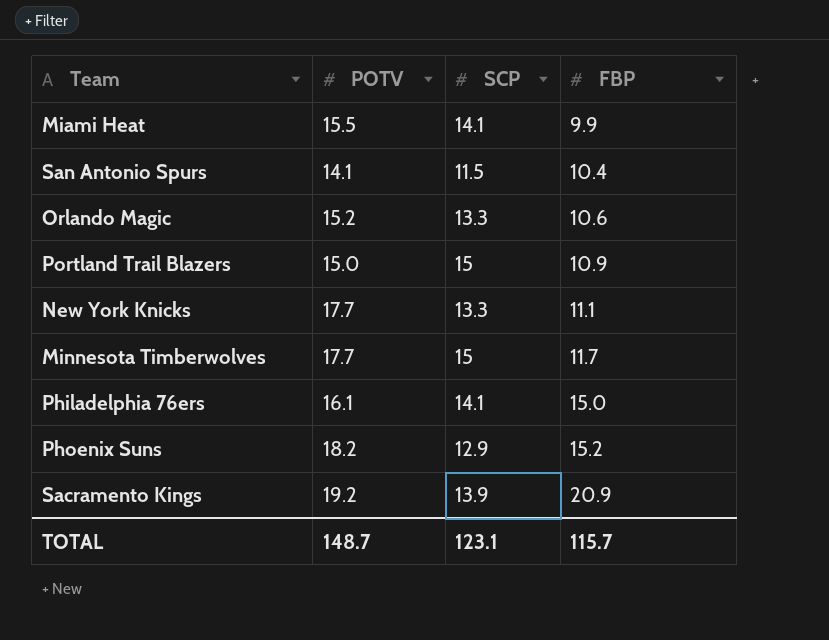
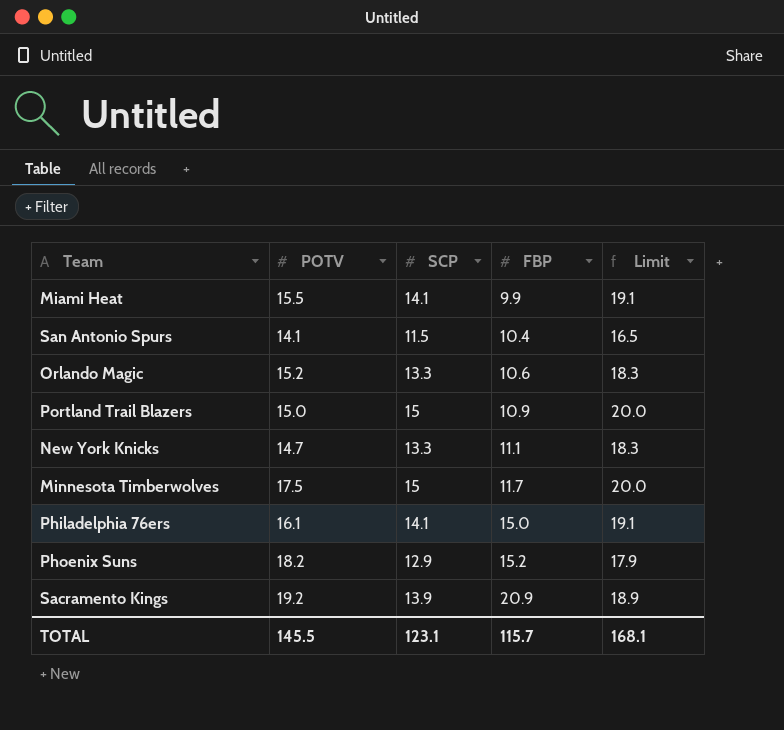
column Limit | formula: none -> [SCP] + 5
New York Knicks | POTV: 17.7 -> 14.7
Minnesota Timberwolves | POTV: 17.7 -> 17.5
TOTAL | POTV: 148.7 -> 145.5

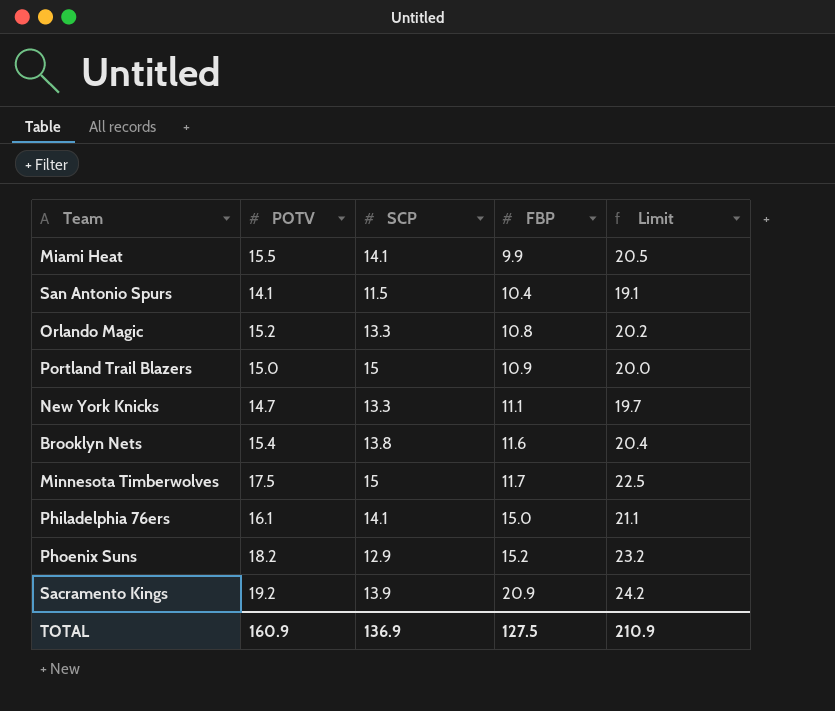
column Limit | formula: [SCP] + 5 -> [POTV] + 5
Orlando Magic | FBP: 10.6 -> 10.8
row Brooklyn Nets: none -> 15.4 | 13.8 | 11.6 | 20.4
TOTAL | POTV: 145.5 -> 160.9
TOTAL | SCP: 123.1 -> 136.9
TOTAL | FBP: 115.7 -> 127.5
TOTAL | Limit: 168.1 -> 210.9

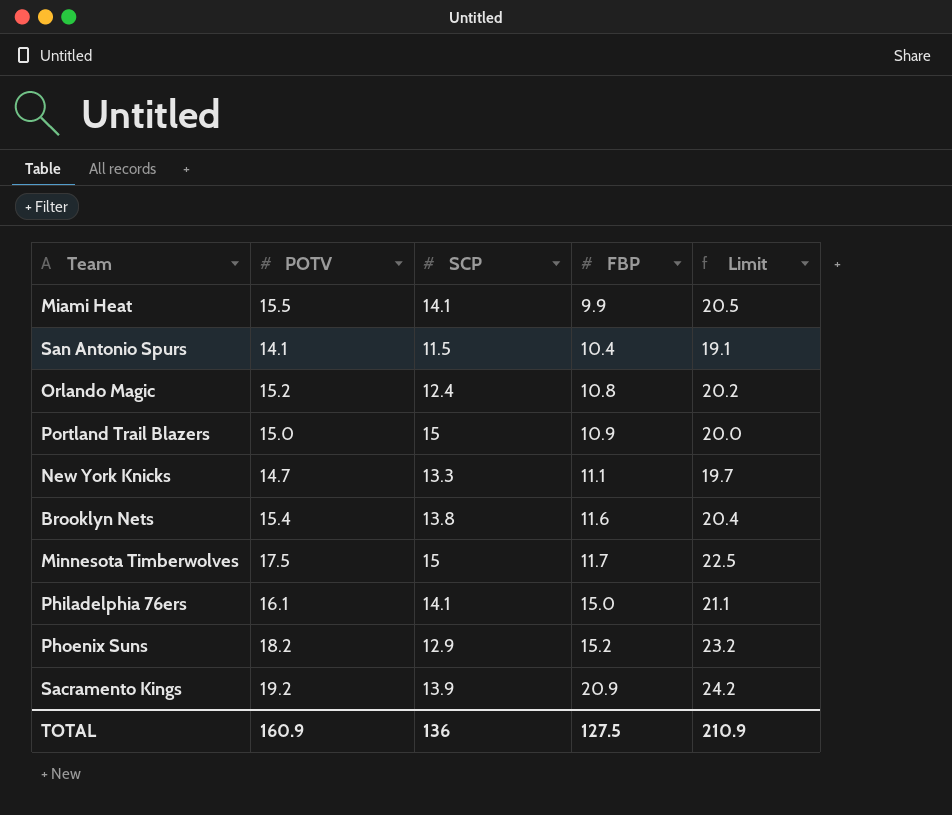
Orlando Magic | SCP: 13.3 -> 12.4
TOTAL | SCP: 136.9 -> 136

